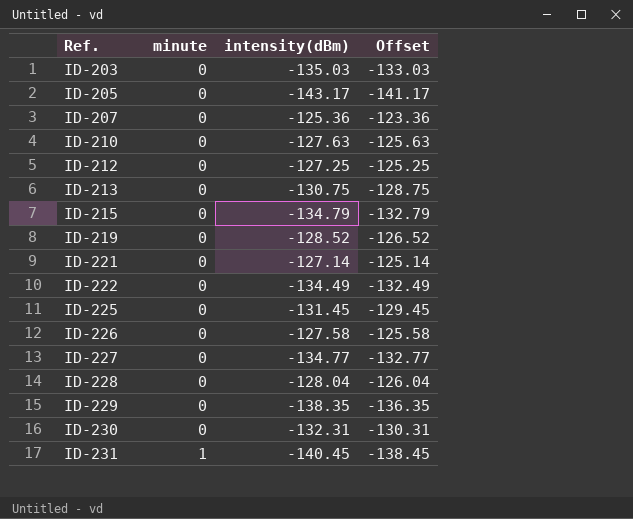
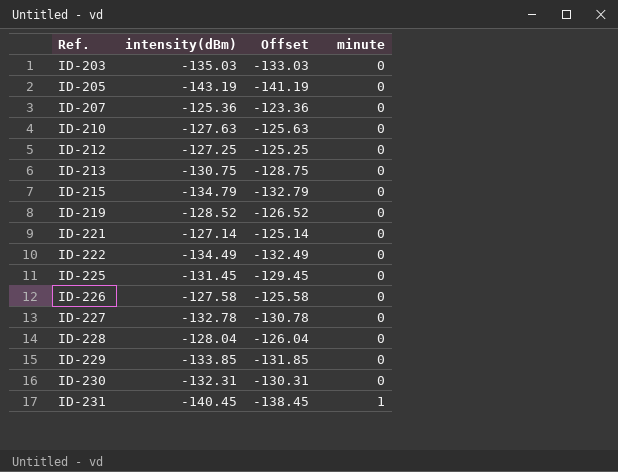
column minute | position: 2 -> 4
ID-205 | intensity(dBm): -143.17 -> -143.19
ID-205 | Offset: -141.17 -> -141.19
ID-227 | intensity(dBm): -134.77 -> -132.78
ID-227 | Offset: -132.77 -> -130.78
ID-229 | intensity(dBm): -138.35 -> -133.85
ID-229 | Offset: -136.35 -> -131.85

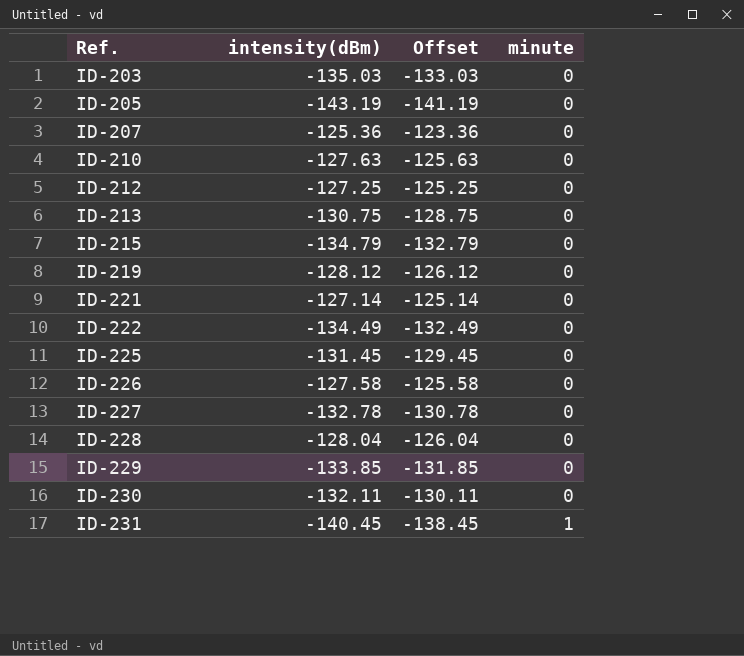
ID-219 | intensity(dBm): -128.52 -> -128.12
ID-219 | Offset: -126.52 -> -126.12
ID-230 | intensity(dBm): -132.31 -> -132.11
ID-230 | Offset: -130.31 -> -130.11

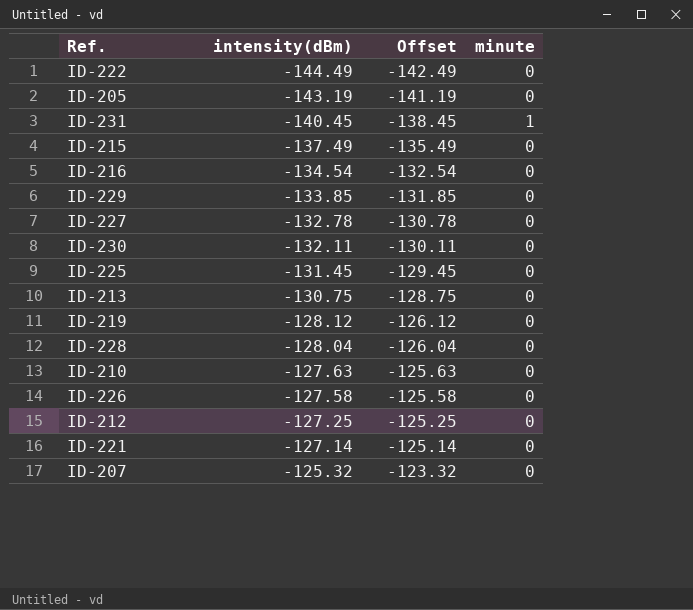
row order: Ref. ascending -> intensity(dBm) ascending
row ID-203: -135.03 | -133.03 | 0 -> none
ID-222 | intensity(dBm): -134.49 -> -144.49
ID-222 | Offset: -132.49 -> -142.49
ID-215 | intensity(dBm): -134.79 -> -137.49
ID-215 | Offset: -132.79 -> -135.49
row ID-216: none -> -134.54 | -132.54 | 0
ID-207 | intensity(dBm): -125.36 -> -125.32
ID-207 | Offset: -123.36 -> -123.32

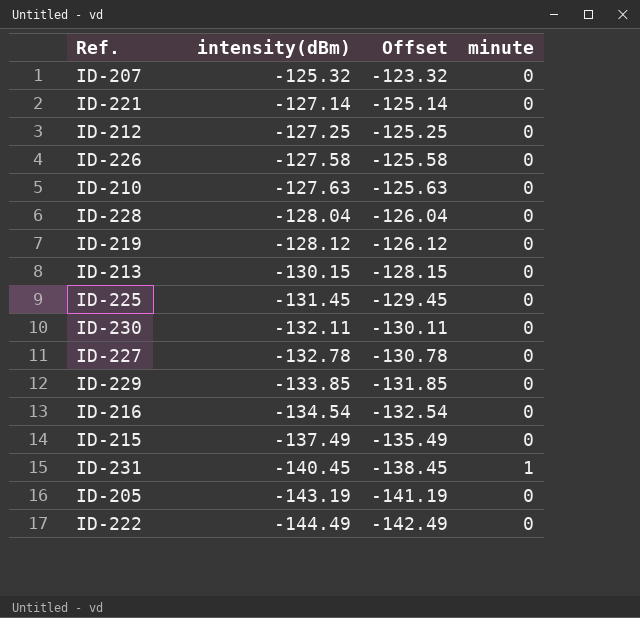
row order: intensity(dBm) ascending -> intensity(dBm) descending
ID-213 | intensity(dBm): -130.75 -> -130.15
ID-213 | Offset: -128.75 -> -128.15

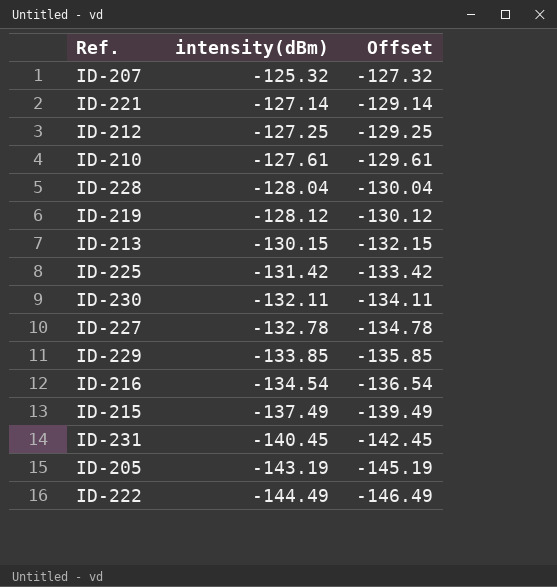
column minute | position: 4 -> none
column Offset | formula: [intensity(dBm)] + 2 -> [intensity(dBm)] - 2
row ID-226: -127.58 | -125.58 | 0 -> none
ID-210 | intensity(dBm): -127.63 -> -127.61
ID-225 | intensity(dBm): -131.45 -> -131.42

